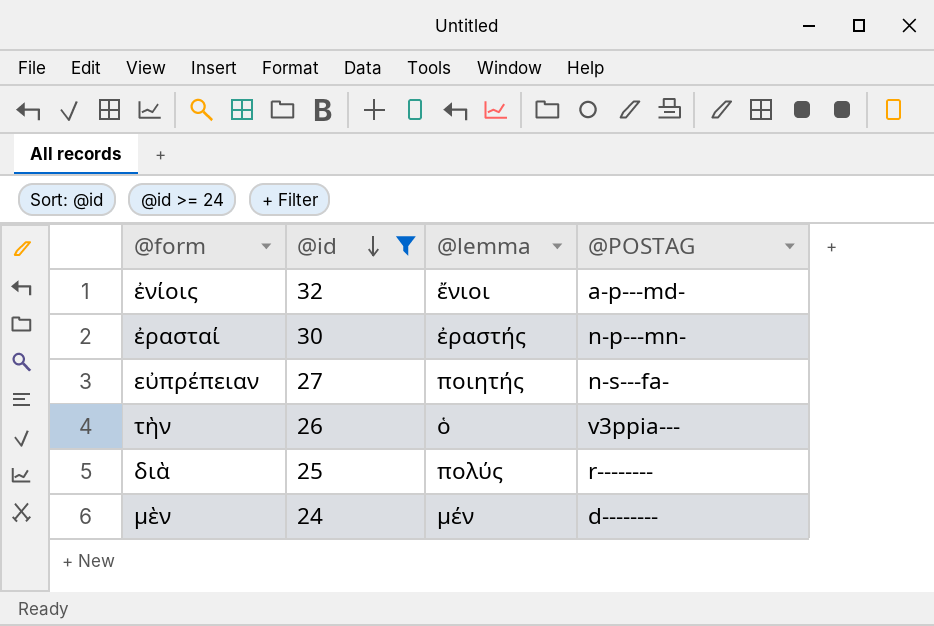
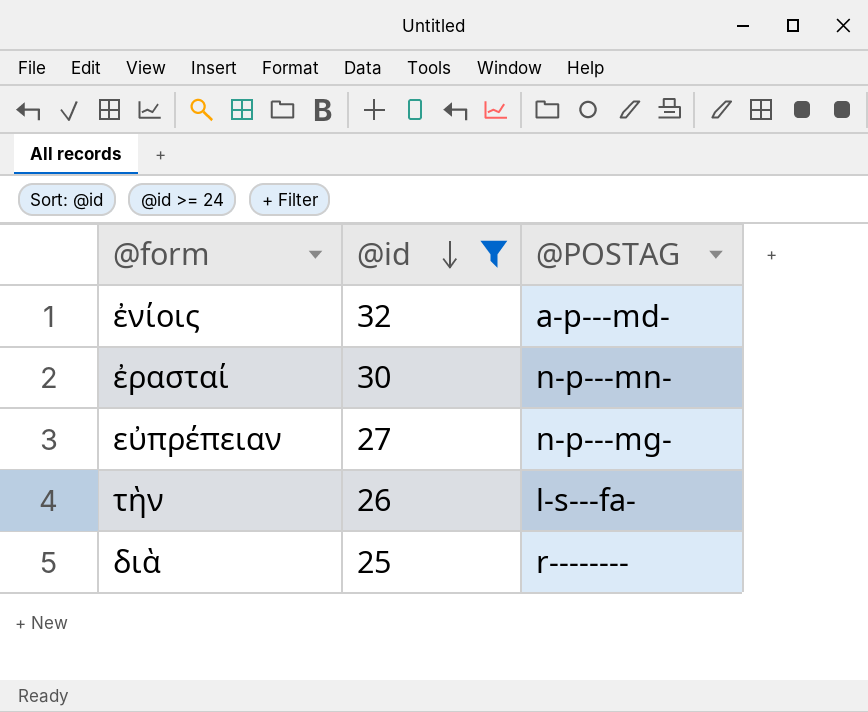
column @lemma | position: 3 -> none
row μὲν: 24 | μέν | d-------- -> none
εὐπρέπειαν | @POSTAG: n-s---fa- -> n-p---mg-
τὴν | @POSTAG: v3ppia--- -> l-s---fa-

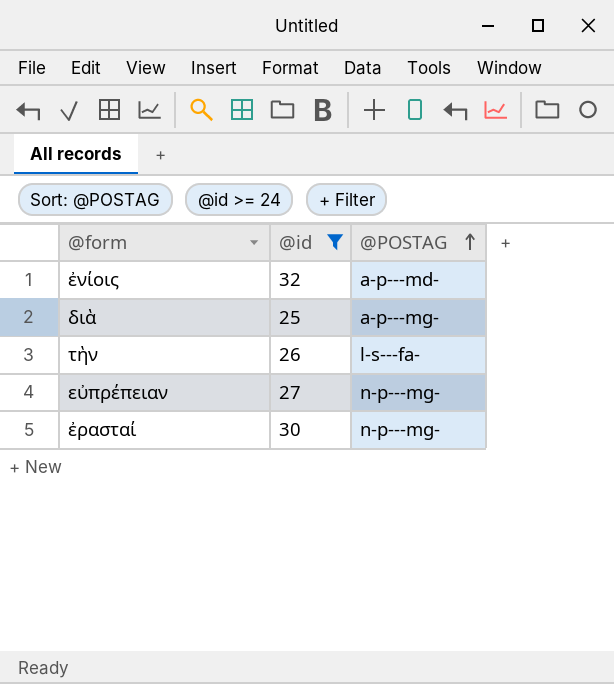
row order: @id descending -> @POSTAG ascending
διὰ | @POSTAG: r-------- -> a-p---mg-
ἐρασταί | @POSTAG: n-p---mn- -> n-p---mg-

